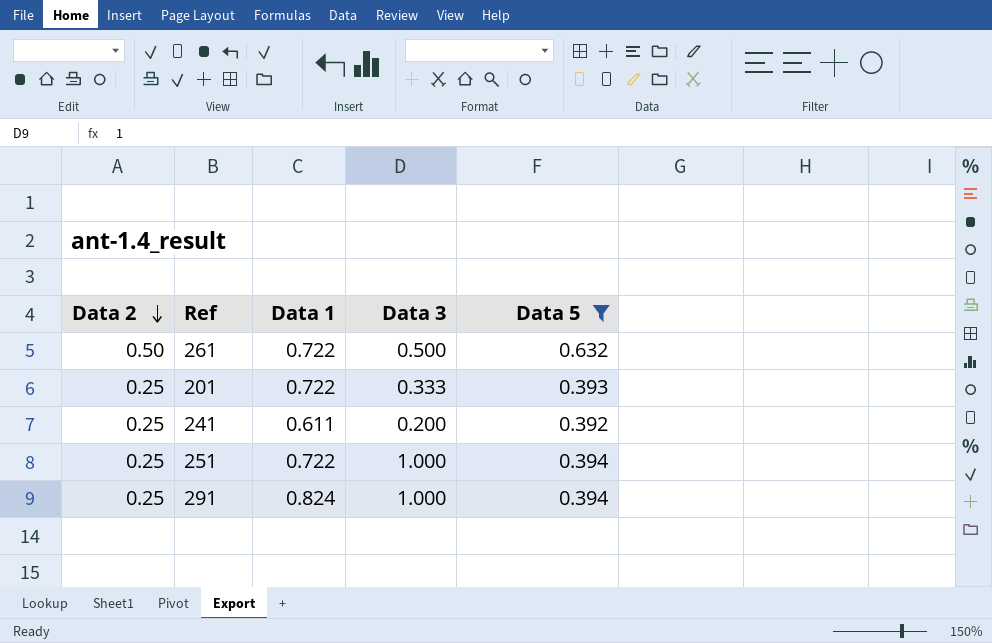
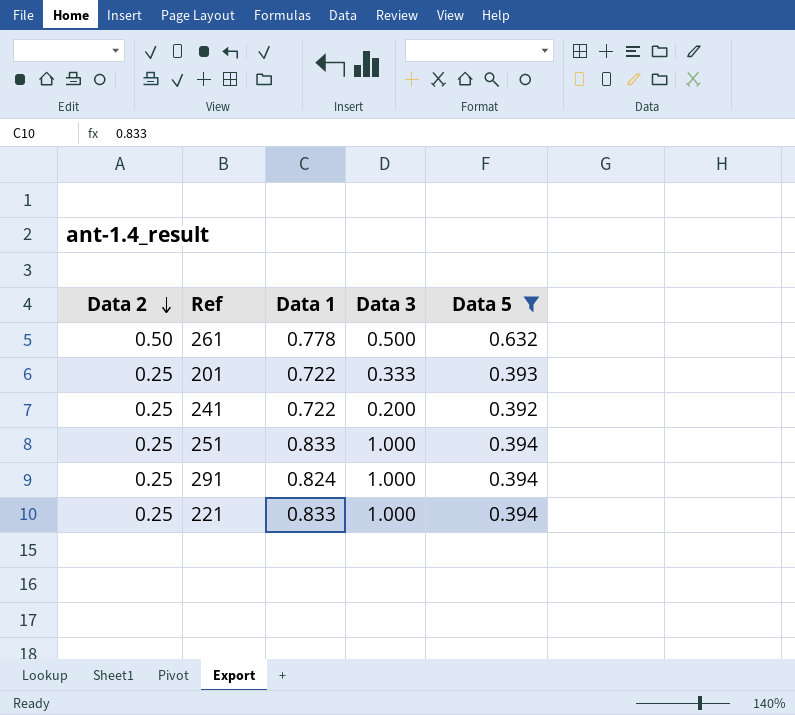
261 | Data 1: 0.722 -> 0.778
241 | Data 1: 0.611 -> 0.722
251 | Data 1: 0.722 -> 0.833
row 221: none -> 0.25 | 0.833 | 1.000 | 0.394

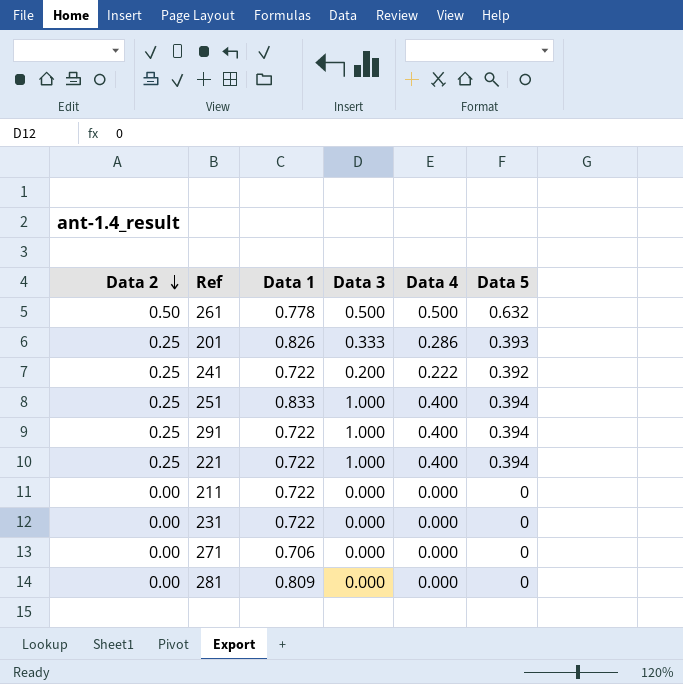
filter: Data 5 != 0 -> none
column Data 4 | position: none -> 5
201 | Data 1: 0.722 -> 0.826
291 | Data 1: 0.824 -> 0.722
221 | Data 1: 0.833 -> 0.722

